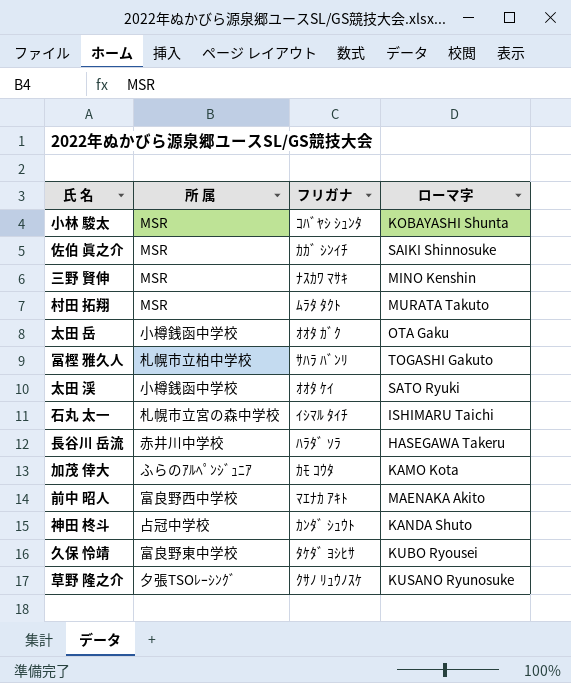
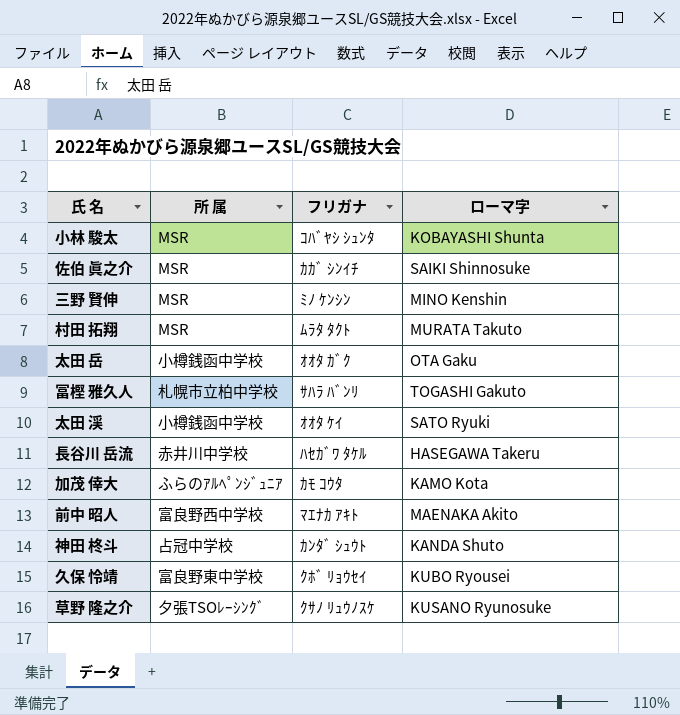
row 石丸 太一: 札幌市立宮の森中学校 | ｲｼﾏﾙ ﾀｲﾁ | ISHIMARU Taichi -> none
三野 賢伸 | フリガナ: ﾅｽｶﾜ ﾏｻｷ -> ﾐﾉ ｹﾝｼﾝ
長谷川 岳流 | フリガナ: ﾊﾗﾀﾞ ｿﾗ -> ﾊｾｶﾞﾜ ﾀｹﾙ
久保 怜靖 | フリガナ: ﾀｹﾀﾞ ﾖｼﾋｻ -> ｸﾎﾞ ﾘｮｳｾｲ

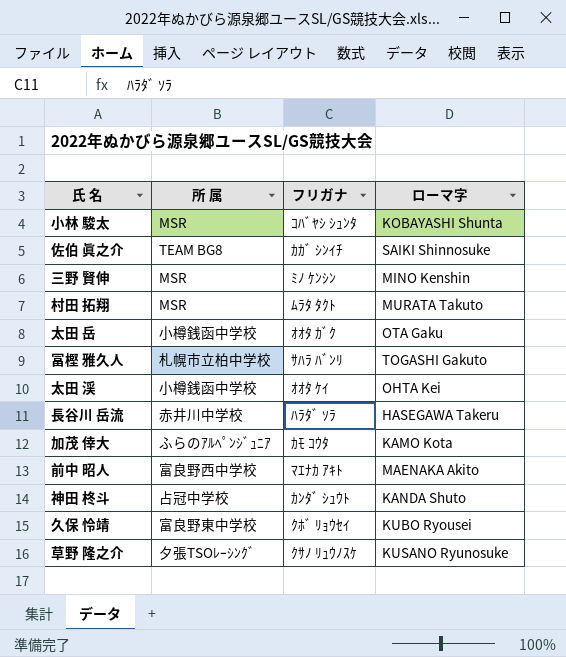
佐伯 眞之介 | 所 属: MSR -> TEAM BG8
太田 渓 | ローマ字: SATO Ryuki -> OHTA Kei
長谷川 岳流 | フリガナ: ﾊｾｶﾞﾜ ﾀｹﾙ -> ﾊﾗﾀﾞ ｿﾗ

